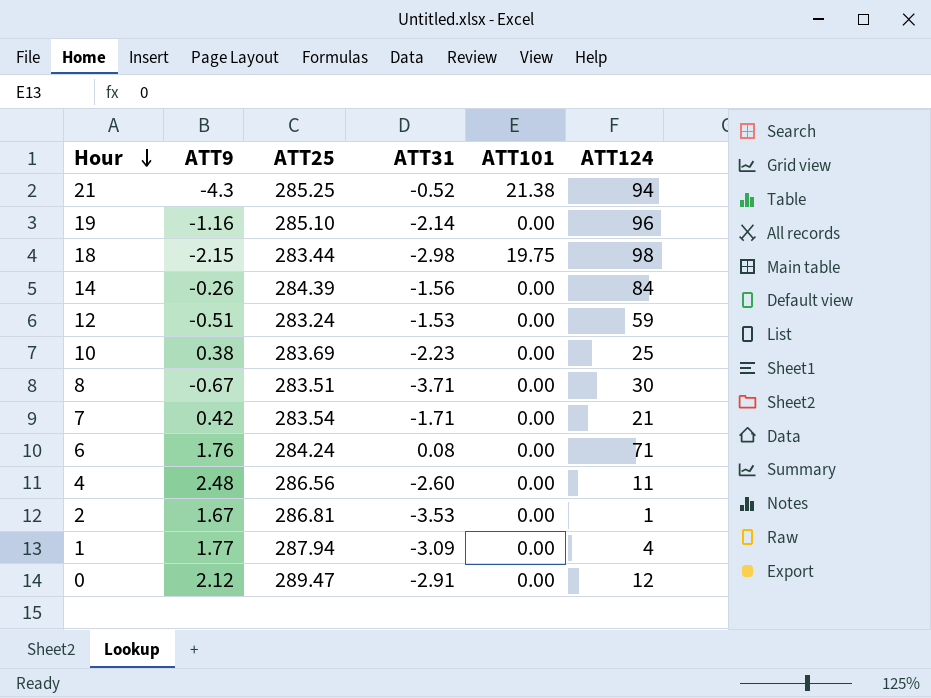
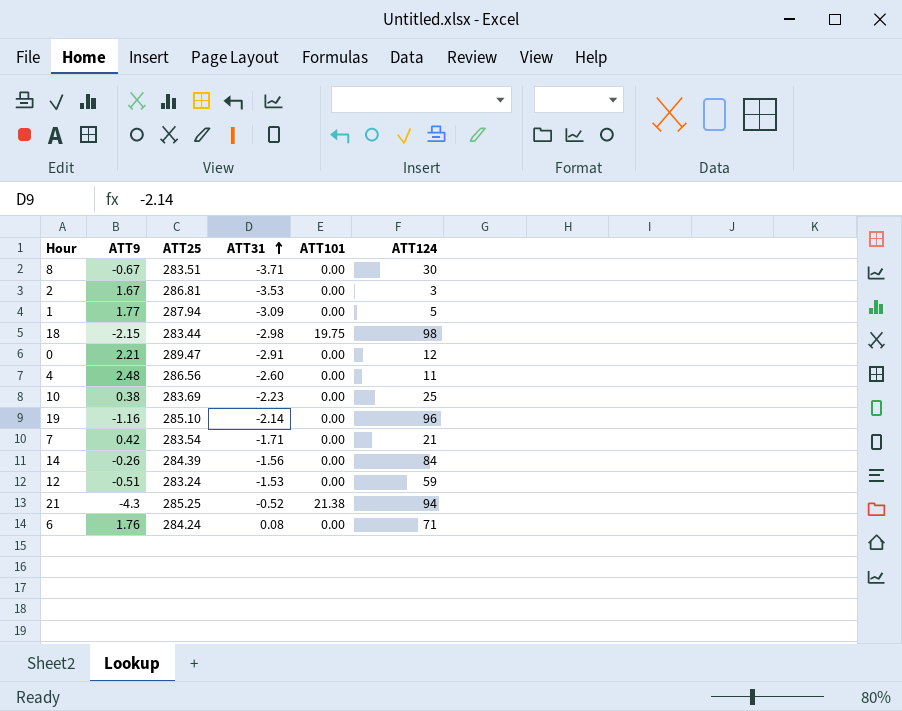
row order: Hour descending -> ATT31 ascending
2 | ATT124: 1 -> 3
1 | ATT124: 4 -> 5
0 | ATT9: 2.12 -> 2.21

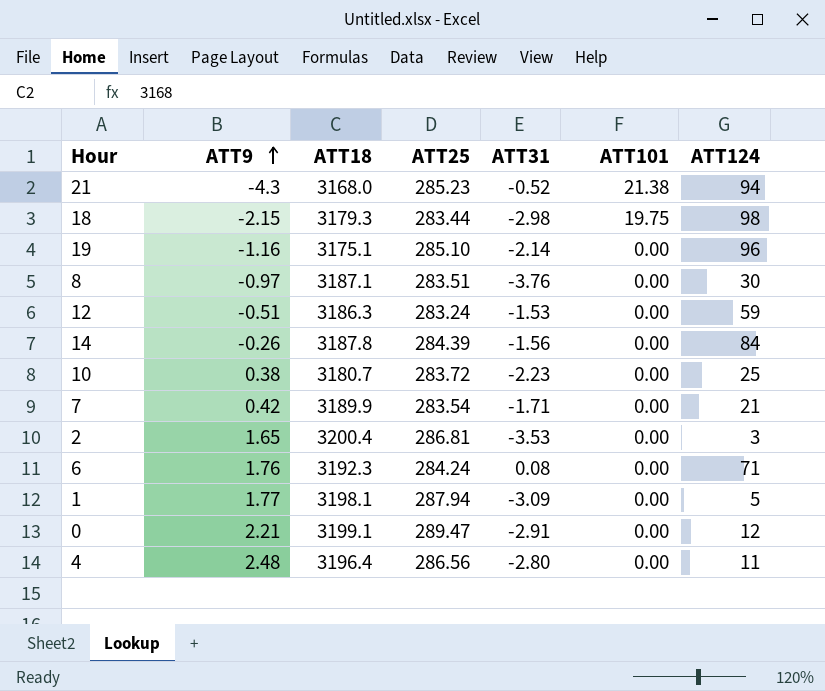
row order: ATT31 ascending -> ATT9 ascending
column ATT18 | position: none -> 3
21 | ATT25: 285.25 -> 285.23
8 | ATT9: -0.67 -> -0.97
8 | ATT31: -3.71 -> -3.76
10 | ATT25: 283.69 -> 283.72
2 | ATT9: 1.67 -> 1.65
4 | ATT31: -2.60 -> -2.80

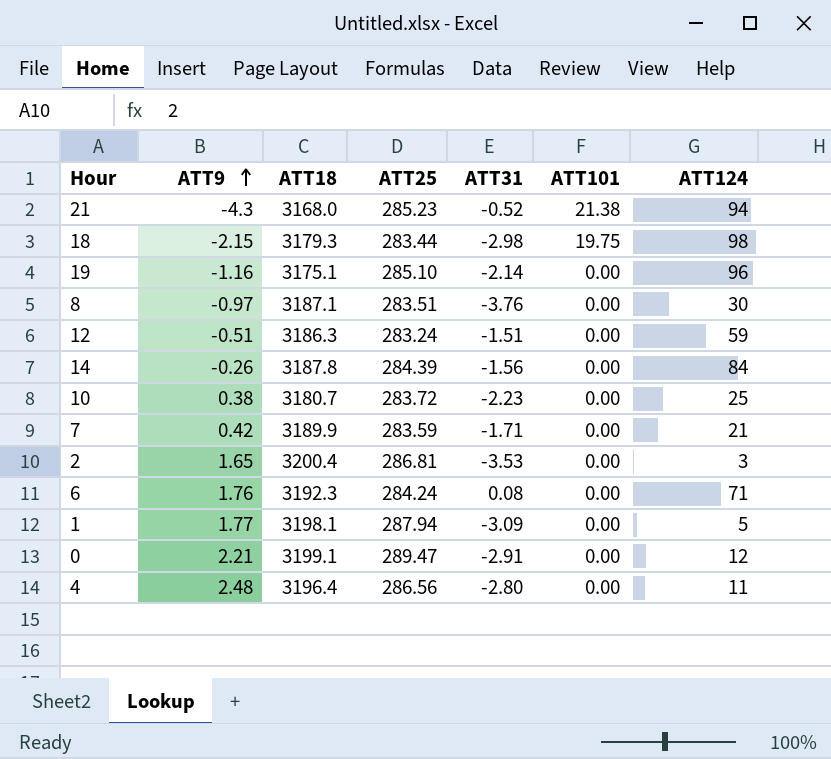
12 | ATT31: -1.53 -> -1.51
7 | ATT25: 283.54 -> 283.59

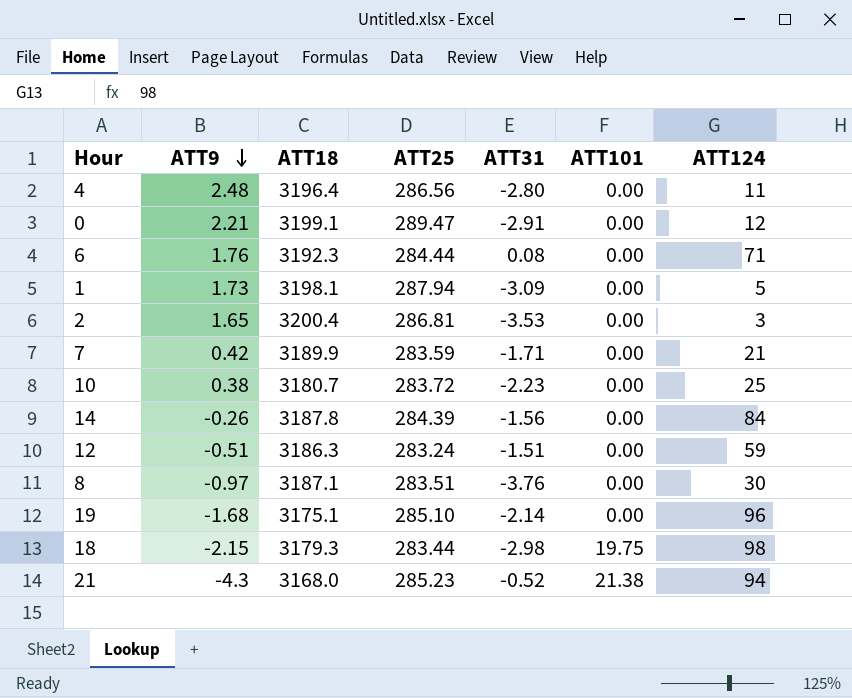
row order: ATT9 ascending -> ATT9 descending
6 | ATT25: 284.24 -> 284.44
1 | ATT9: 1.77 -> 1.73
19 | ATT9: -1.16 -> -1.68

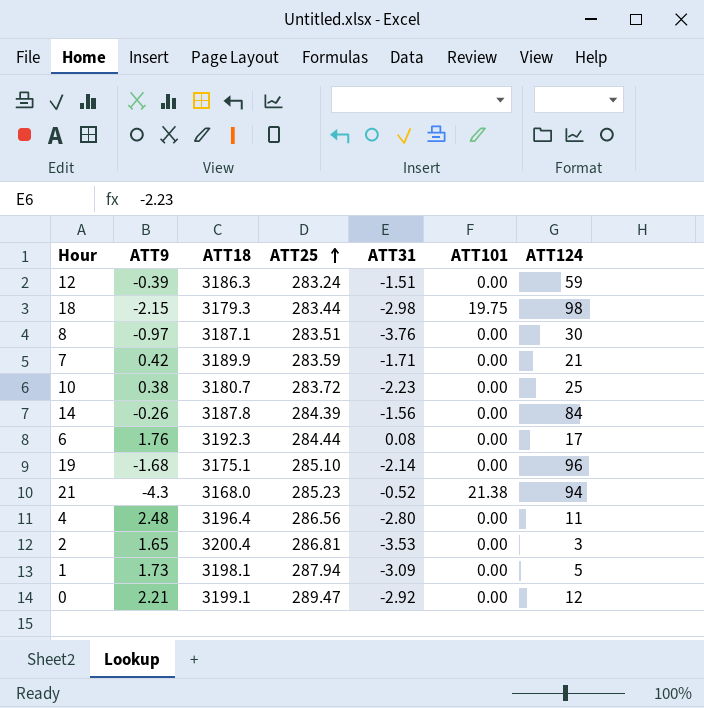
row order: ATT9 descending -> ATT25 ascending
12 | ATT9: -0.51 -> -0.39
6 | ATT124: 71 -> 17
0 | ATT31: -2.91 -> -2.92

